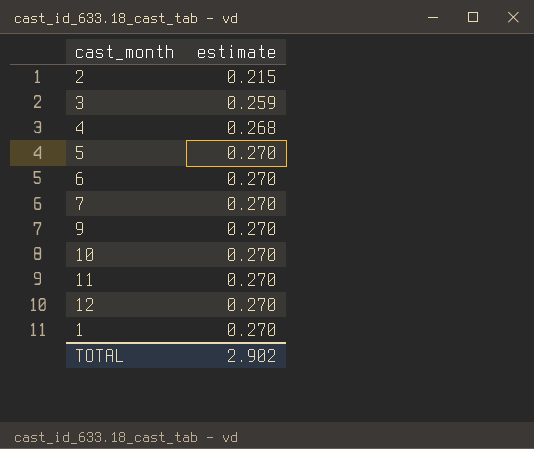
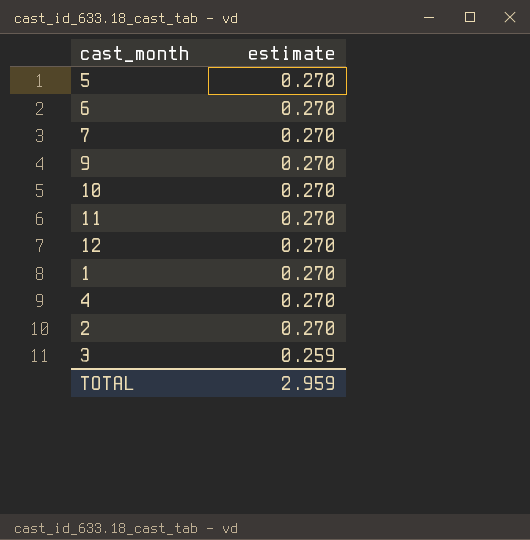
row order: estimate ascending -> estimate descending
4 | estimate: 0.268 -> 0.270
2 | estimate: 0.215 -> 0.270
TOTAL | estimate: 2.902 -> 2.959

